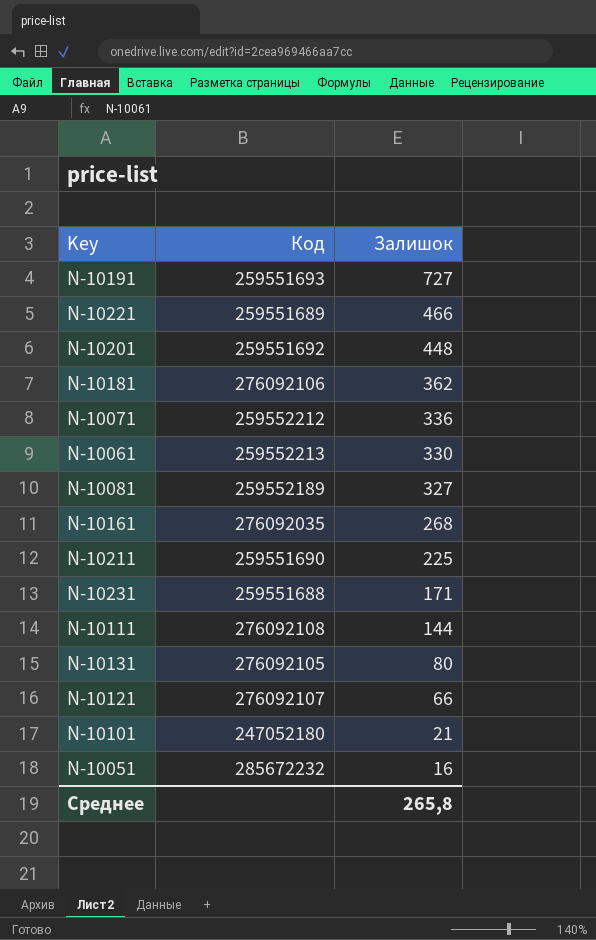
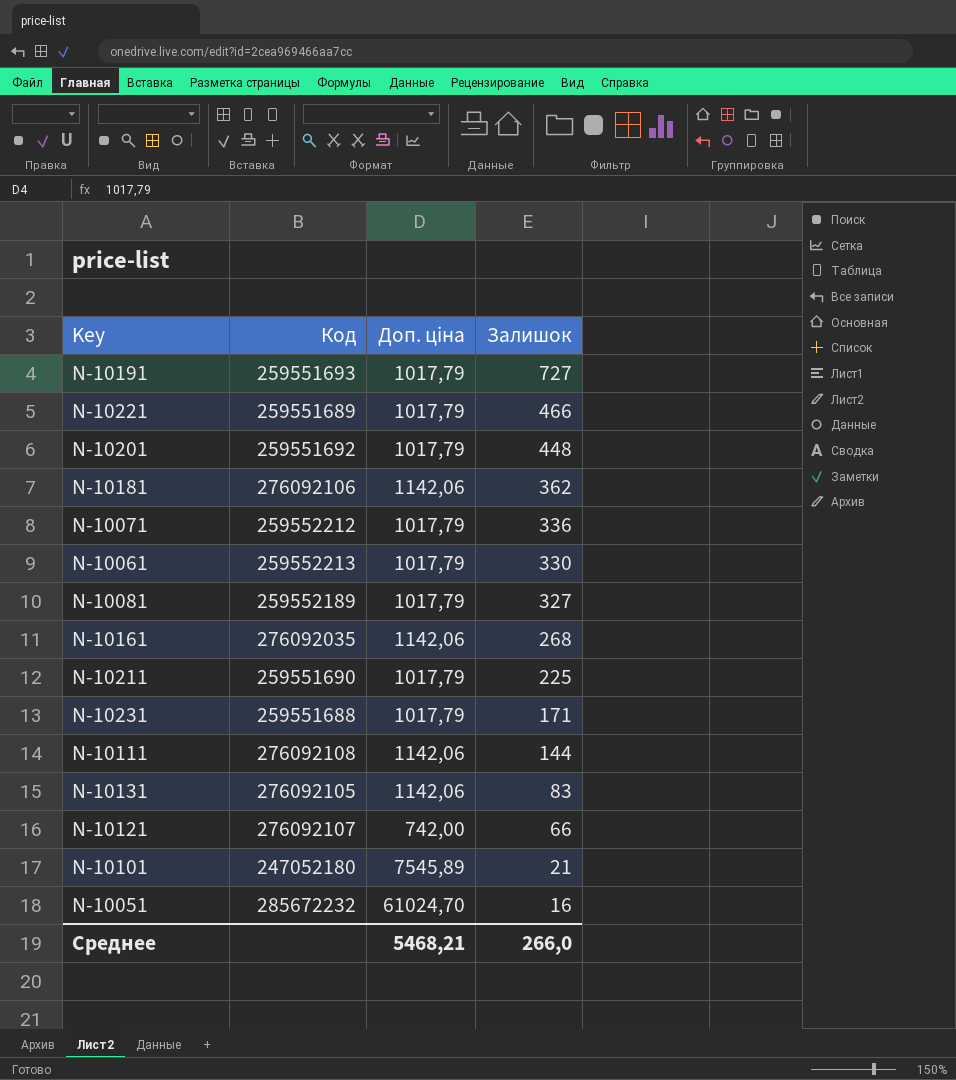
column Доп. ціна | position: none -> 3
N-10131 | Залишок: 80 -> 83
Среднее | Залишок: 265,8 -> 266,0

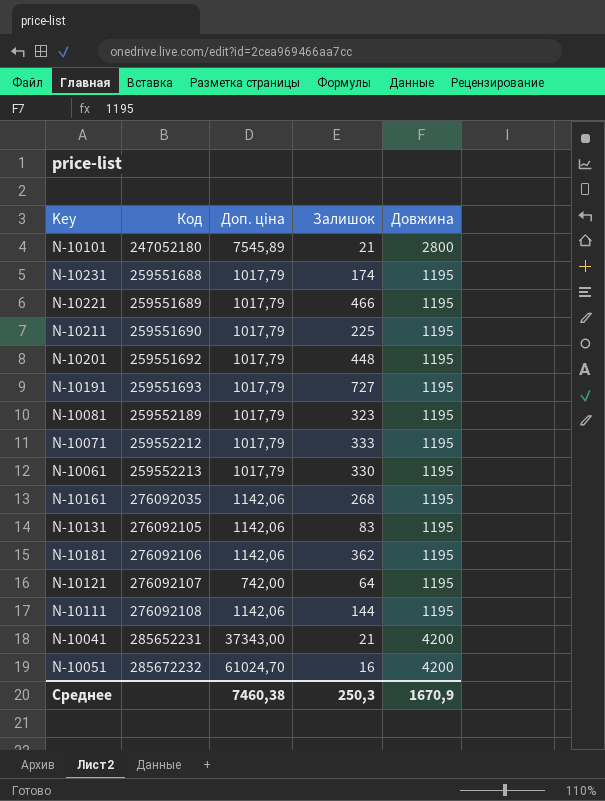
row order: Залишок descending -> Код ascending
column Довжина | position: none -> 5
N-10231 | Залишок: 171 -> 174
N-10081 | Залишок: 327 -> 323
N-10071 | Залишок: 336 -> 333
N-10121 | Залишок: 66 -> 64
row N-10041: none -> 285652231 | 37343,00 | 21 | 4200
Среднее | Доп. ціна: 5468,21 -> 7460,38
Среднее | Залишок: 266,0 -> 250,3

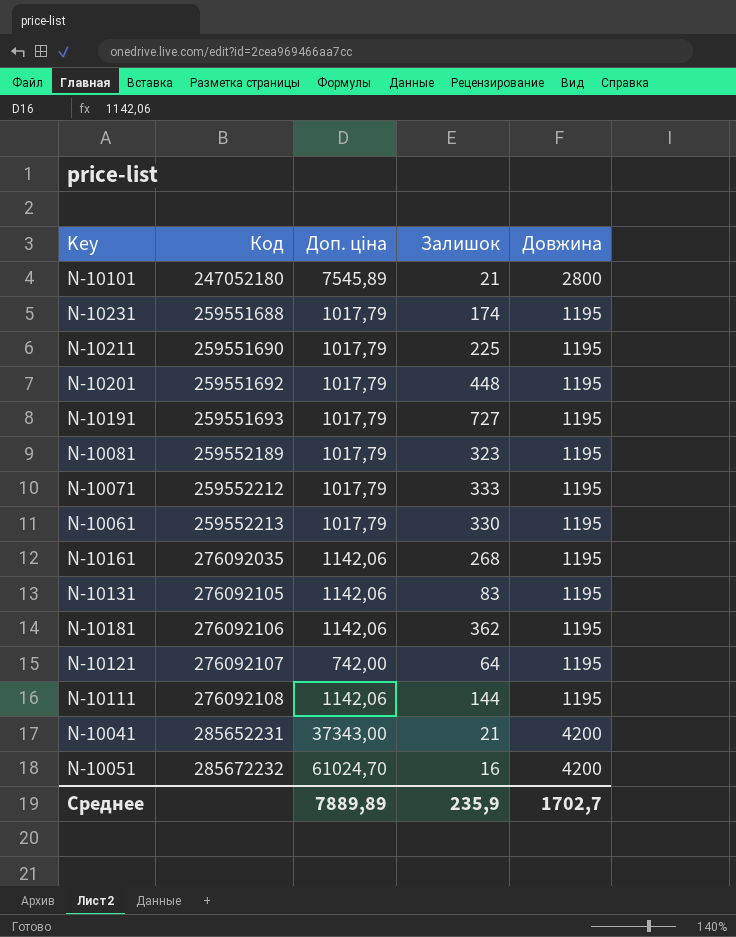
row N-10221: 259551689 | 1017,79 | 466 | 1195 -> none
Среднее | Доп. ціна: 7460,38 -> 7889,89
Среднее | Залишок: 250,3 -> 235,9
Среднее | Довжина: 1670,9 -> 1702,7

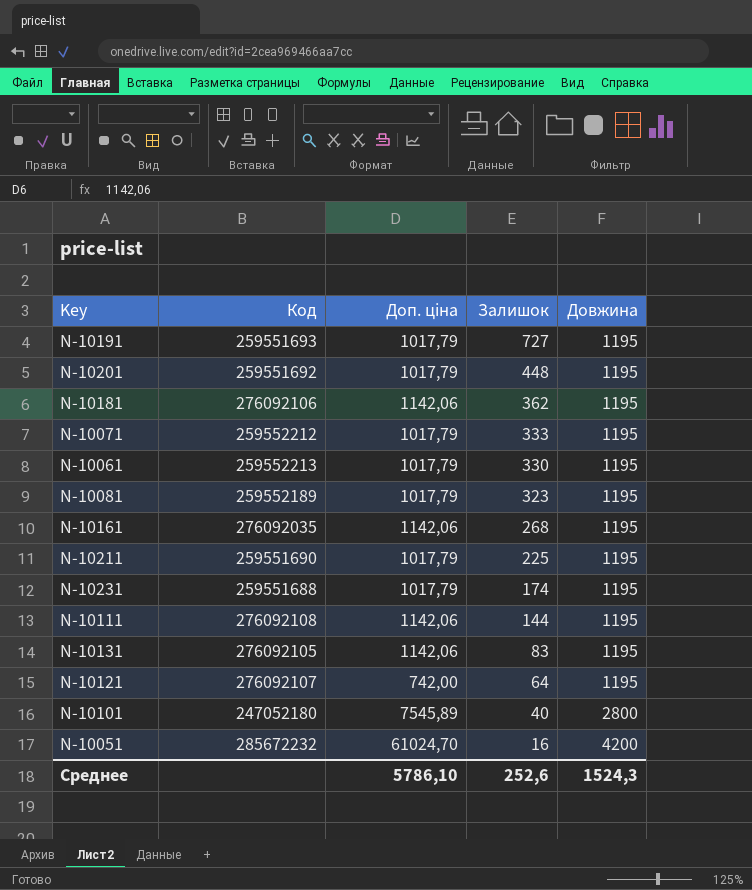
row order: Код ascending -> Залишок descending
row N-10041: 285652231 | 37343,00 | 21 | 4200 -> none
N-10101 | Залишок: 21 -> 40
Среднее | Доп. ціна: 7889,89 -> 5786,10
Среднее | Залишок: 235,9 -> 252,6
Среднее | Довжина: 1702,7 -> 1524,3

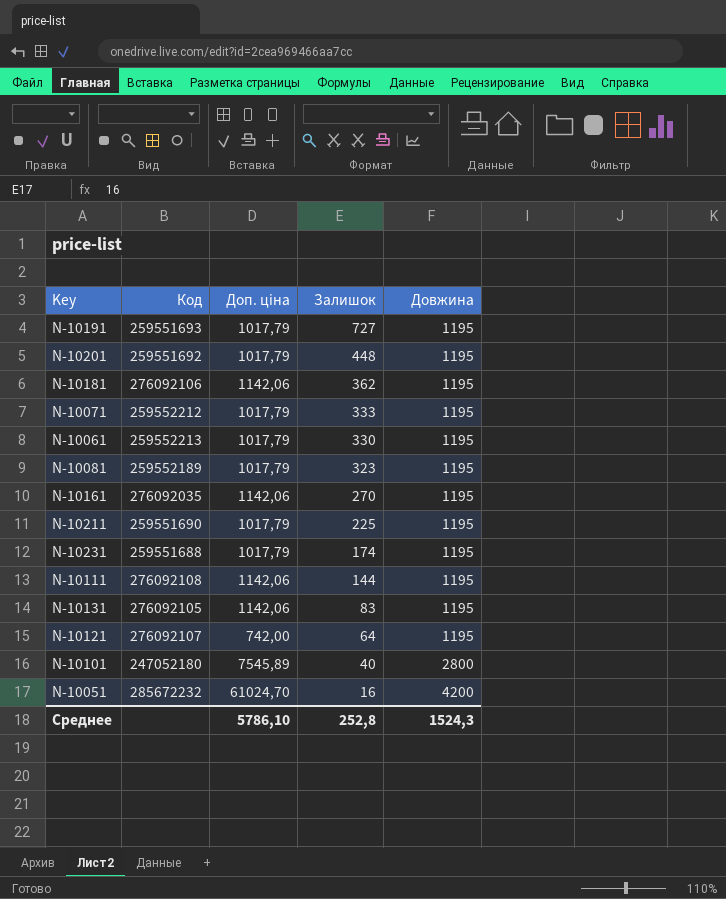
N-10161 | Залишок: 268 -> 270
Среднее | Залишок: 252,6 -> 252,8

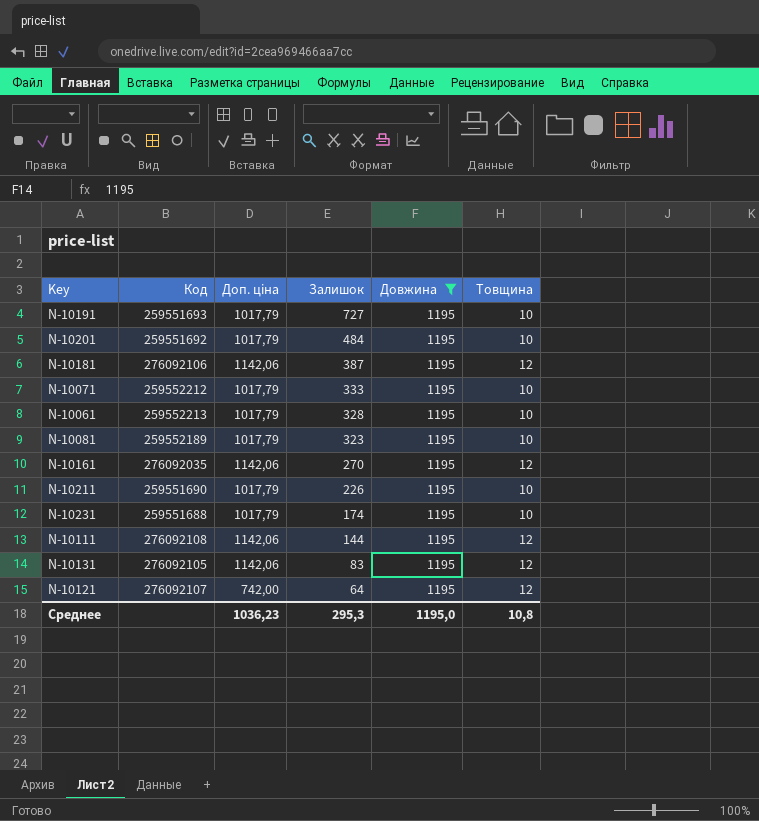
filter: none -> Довжина = 1195
column Товщина | position: none -> 6
N-10201 | Залишок: 448 -> 484
N-10181 | Залишок: 362 -> 387
N-10061 | Залишок: 330 -> 328
N-10211 | Залишок: 225 -> 226
Среднее | Доп. ціна: 5786,10 -> 1036,23
Среднее | Залишок: 252,8 -> 295,3
Среднее | Довжина: 1524,3 -> 1195,0

